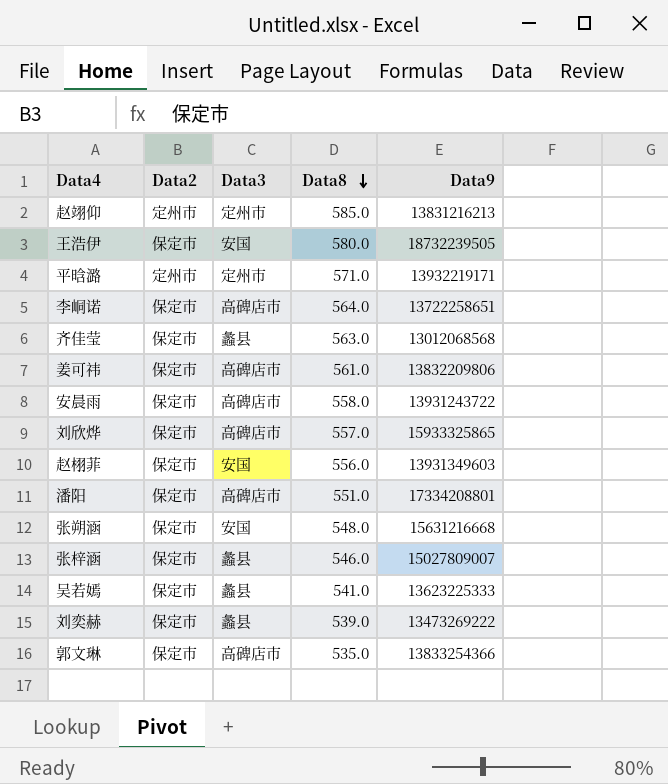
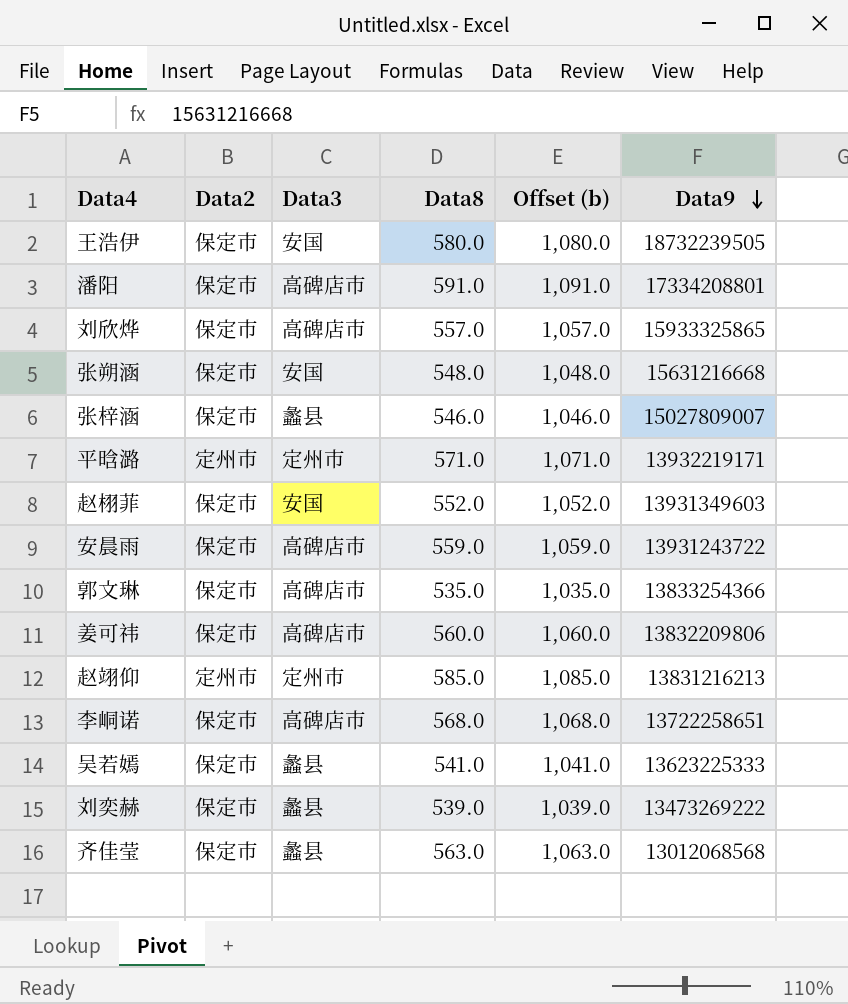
row order: Data8 descending -> Data9 descending
column Offset (b) | formula: none -> [Data8] + 500
潘阳 | Data8: 551.0 -> 591.0
赵栩菲 | Data8: 556.0 -> 552.0
安晨雨 | Data8: 558.0 -> 559.0
姜可祎 | Data8: 561.0 -> 560.0
李峒诺 | Data8: 564.0 -> 568.0

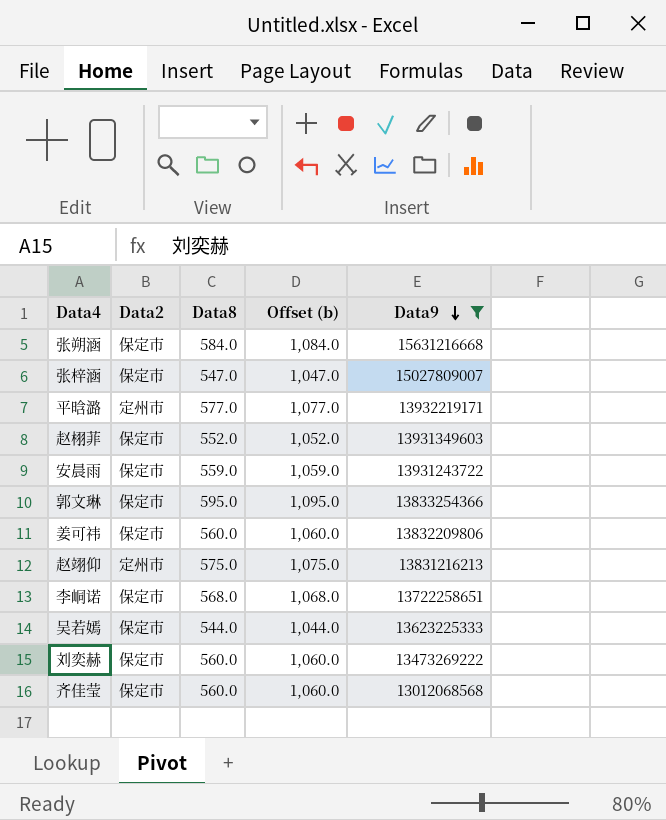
filter: none -> Data9 <= 15631216668
column Data3 | position: 3 -> none
张朔涵 | Data8: 548.0 -> 584.0
张朔涵 | Offset (b): 1,048.0 -> 1,084.0
张梓涵 | Data8: 546.0 -> 547.0
张梓涵 | Offset (b): 1,046.0 -> 1,047.0
平晗潞 | Data8: 571.0 -> 577.0
平晗潞 | Offset (b): 1,071.0 -> 1,077.0
郭文琳 | Data8: 535.0 -> 595.0
郭文琳 | Offset (b): 1,035.0 -> 1,095.0
赵翊仰 | Data8: 585.0 -> 575.0
赵翊仰 | Offset (b): 1,085.0 -> 1,075.0
吴若嫣 | Data8: 541.0 -> 544.0
吴若嫣 | Offset (b): 1,041.0 -> 1,044.0
刘奕赫 | Data8: 539.0 -> 560.0
刘奕赫 | Offset (b): 1,039.0 -> 1,060.0
齐佳莹 | Data8: 563.0 -> 560.0
齐佳莹 | Offset (b): 1,063.0 -> 1,060.0

